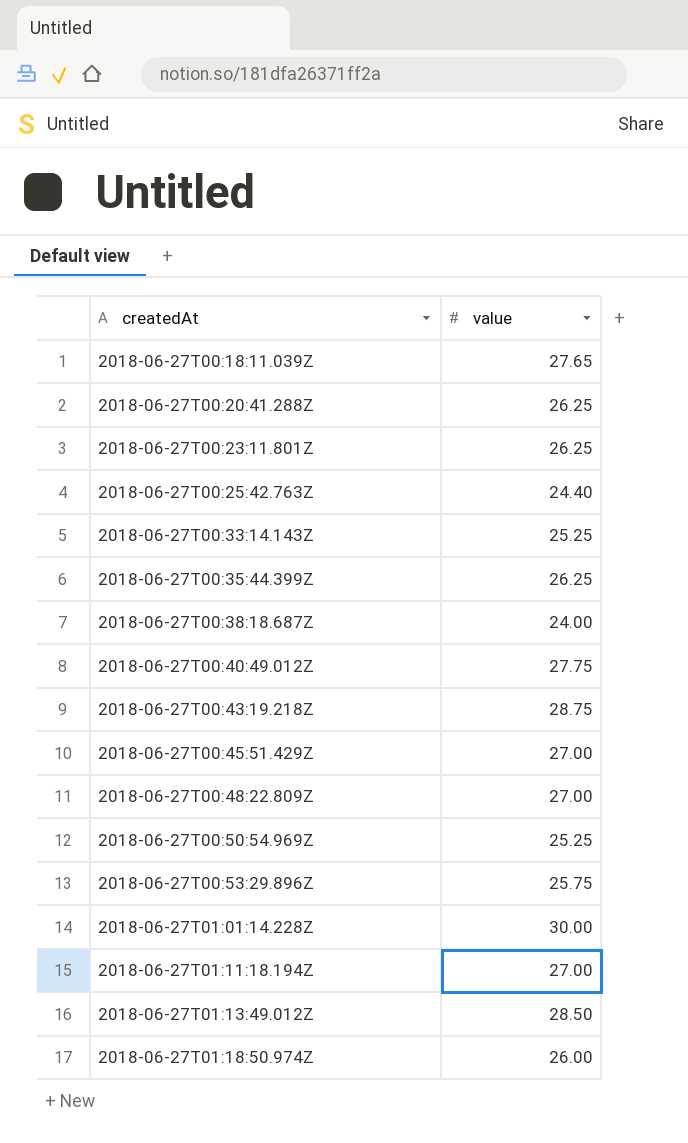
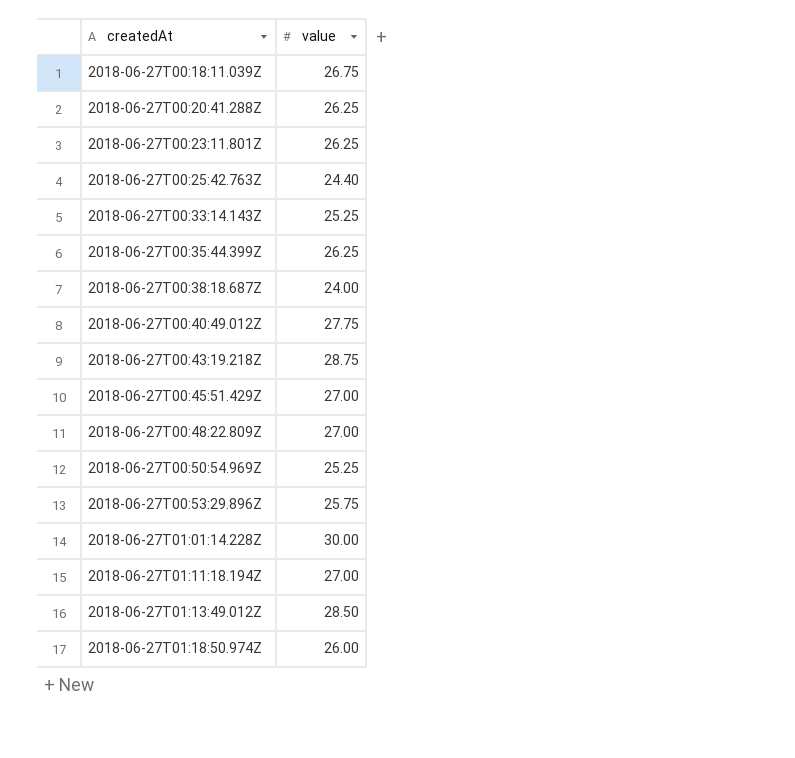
2018-06-27T00:18:11.039Z | value: 27.65 -> 26.75

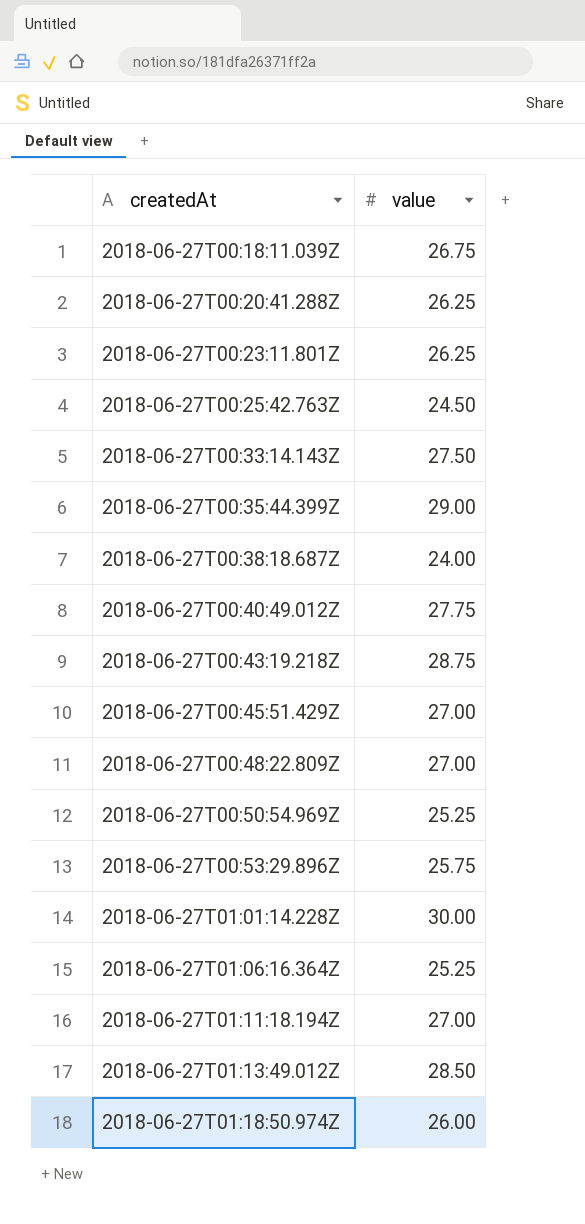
2018-06-27T00:25:42.763Z | value: 24.40 -> 24.50
2018-06-27T00:33:14.143Z | value: 25.25 -> 27.50
2018-06-27T00:35:44.399Z | value: 26.25 -> 29.00
row 2018-06-27T01:06:16.364Z: none -> 25.25

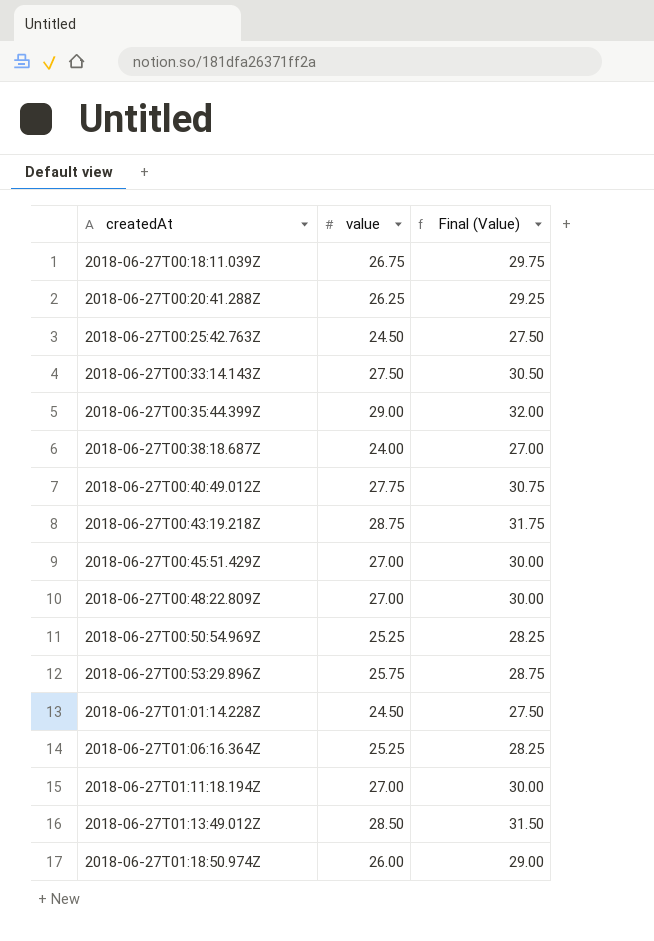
column Final (Value) | formula: none -> [value] + 3
row 2018-06-27T00:23:11.801Z: 26.25 -> none
2018-06-27T01:01:14.228Z | value: 30.00 -> 24.50

